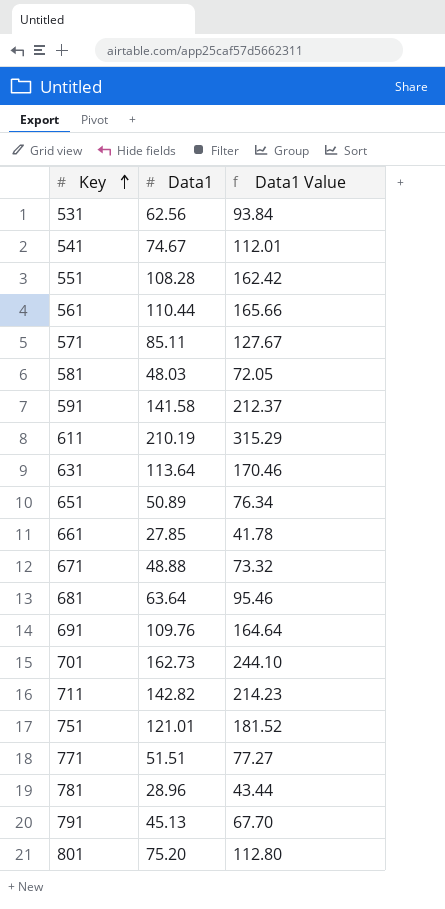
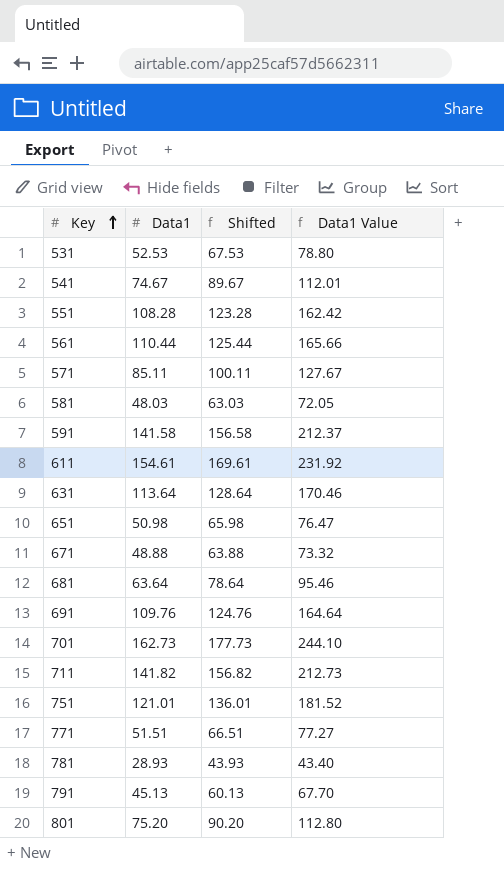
column Shifted | formula: none -> [Data1] + 15
row 661: 27.85 | 41.78 -> none
531 | Data1: 62.56 -> 52.53
531 | Data1 Value: 93.84 -> 78.80
611 | Data1: 210.19 -> 154.61
611 | Data1 Value: 315.29 -> 231.92
651 | Data1: 50.89 -> 50.98
651 | Data1 Value: 76.34 -> 76.47
711 | Data1: 142.82 -> 141.82
711 | Data1 Value: 214.23 -> 212.73
781 | Data1: 28.96 -> 28.93
781 | Data1 Value: 43.44 -> 43.40

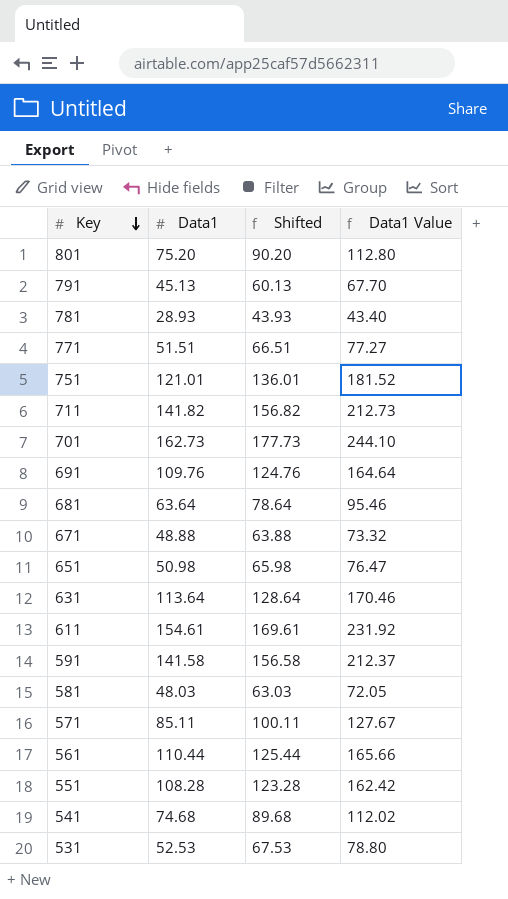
row order: Key ascending -> Key descending
541 | Data1: 74.67 -> 74.68
541 | Shifted: 89.67 -> 89.68
541 | Data1 Value: 112.01 -> 112.02

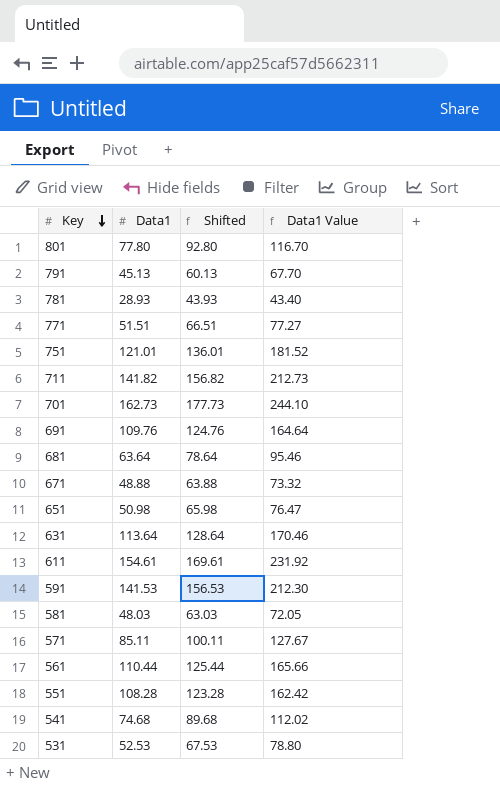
801 | Data1: 75.20 -> 77.80
801 | Shifted: 90.20 -> 92.80
801 | Data1 Value: 112.80 -> 116.70
591 | Data1: 141.58 -> 141.53
591 | Shifted: 156.58 -> 156.53
591 | Data1 Value: 212.37 -> 212.30

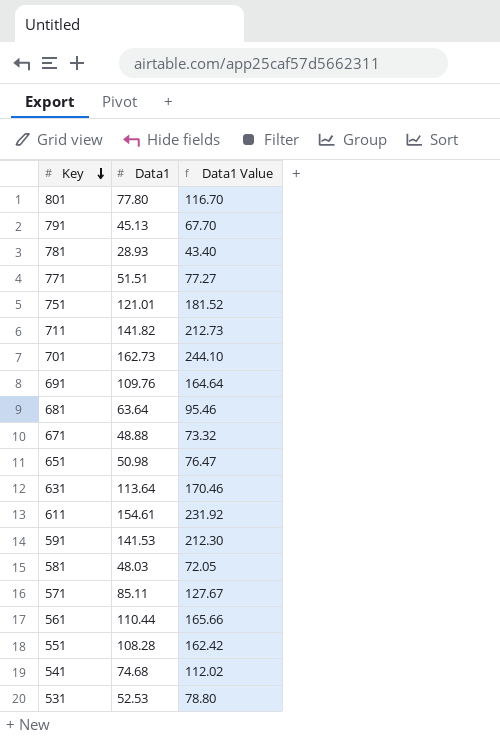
column Shifted | formula: [Data1] + 15 -> none

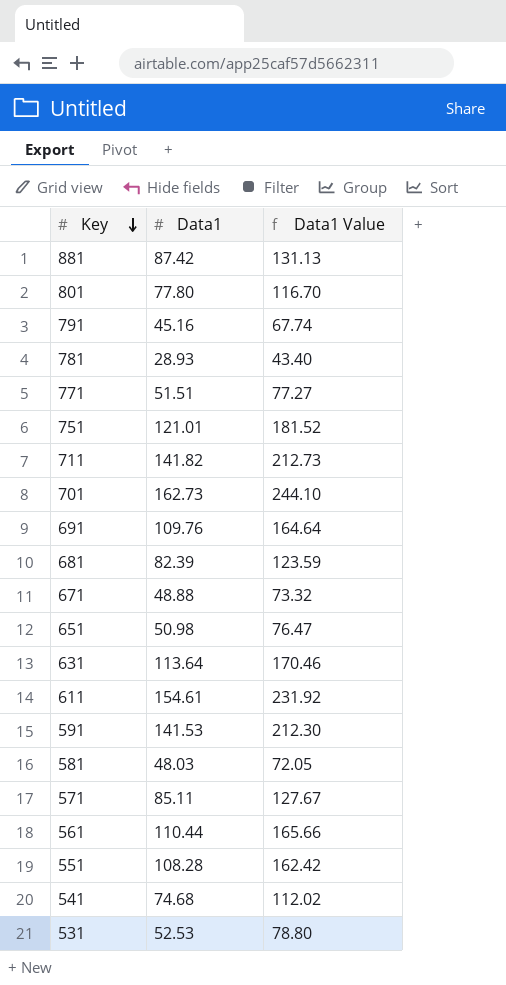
row 881: none -> 87.42 | 131.13
791 | Data1: 45.13 -> 45.16
791 | Data1 Value: 67.70 -> 67.74
681 | Data1: 63.64 -> 82.39
681 | Data1 Value: 95.46 -> 123.59

